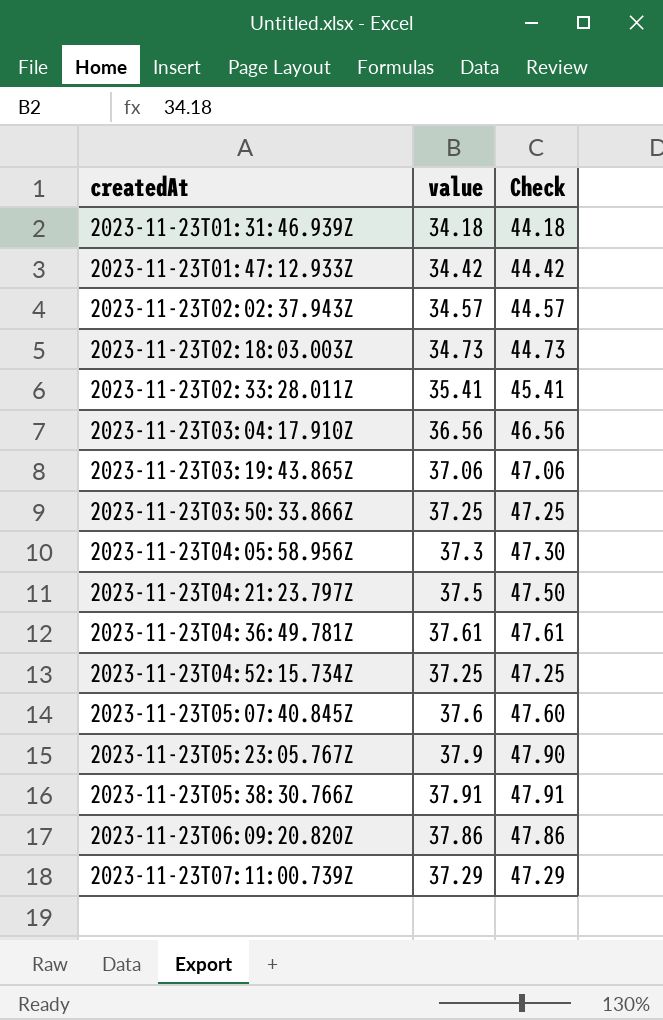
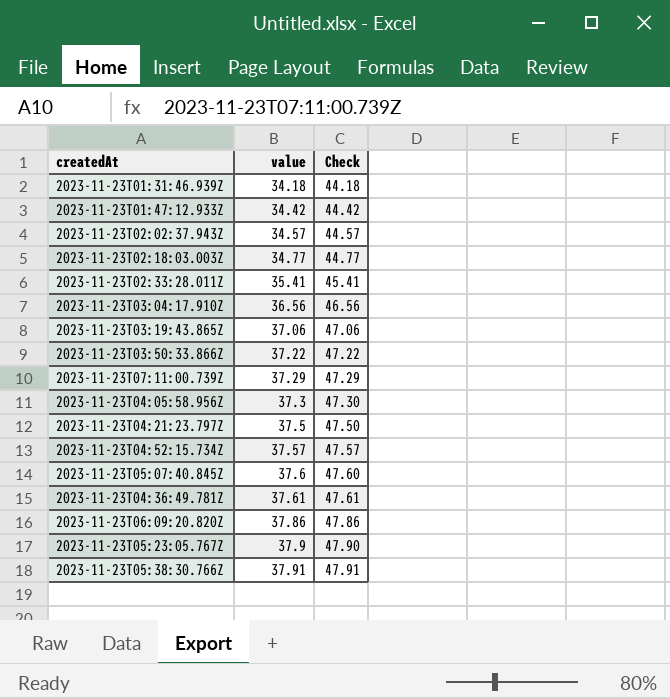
row order: createdAt ascending -> value ascending
2023-11-23T02:18:03.003Z | value: 34.73 -> 34.77
2023-11-23T02:18:03.003Z | Check: 44.73 -> 44.77
2023-11-23T03:50:33.866Z | value: 37.25 -> 37.22
2023-11-23T03:50:33.866Z | Check: 47.25 -> 47.22
2023-11-23T04:52:15.734Z | value: 37.25 -> 37.57
2023-11-23T04:52:15.734Z | Check: 47.25 -> 47.57

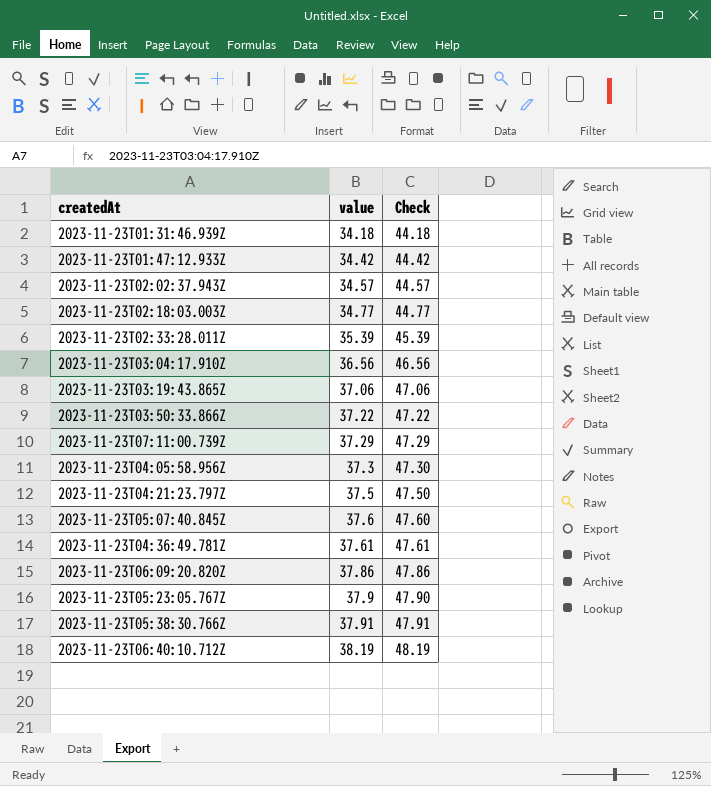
row 2023-11-23T04:52:15.734Z: 37.57 | 47.57 -> none
2023-11-23T02:33:28.011Z | value: 35.41 -> 35.39
2023-11-23T02:33:28.011Z | Check: 45.41 -> 45.39
row 2023-11-23T06:40:10.712Z: none -> 38.19 | 48.19

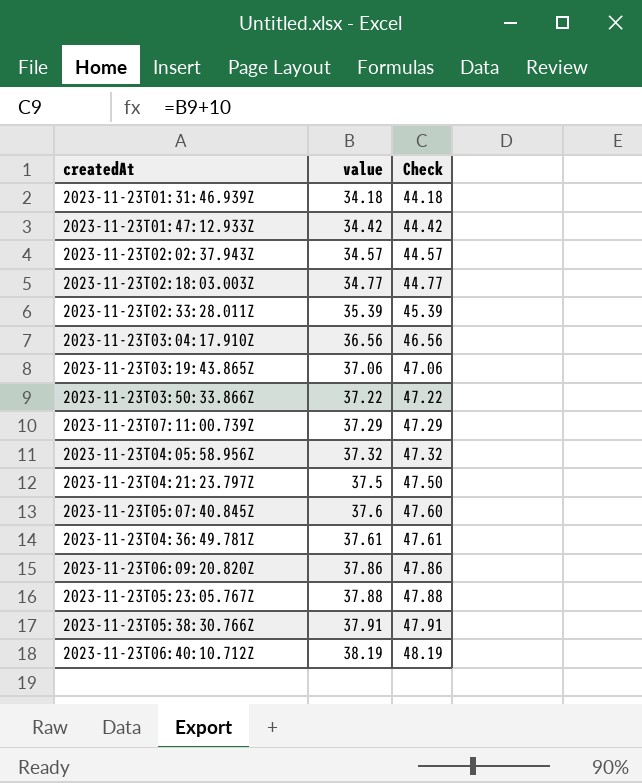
2023-11-23T04:05:58.956Z | value: 37.3 -> 37.32
2023-11-23T04:05:58.956Z | Check: 47.30 -> 47.32
2023-11-23T05:23:05.767Z | value: 37.9 -> 37.88
2023-11-23T05:23:05.767Z | Check: 47.90 -> 47.88

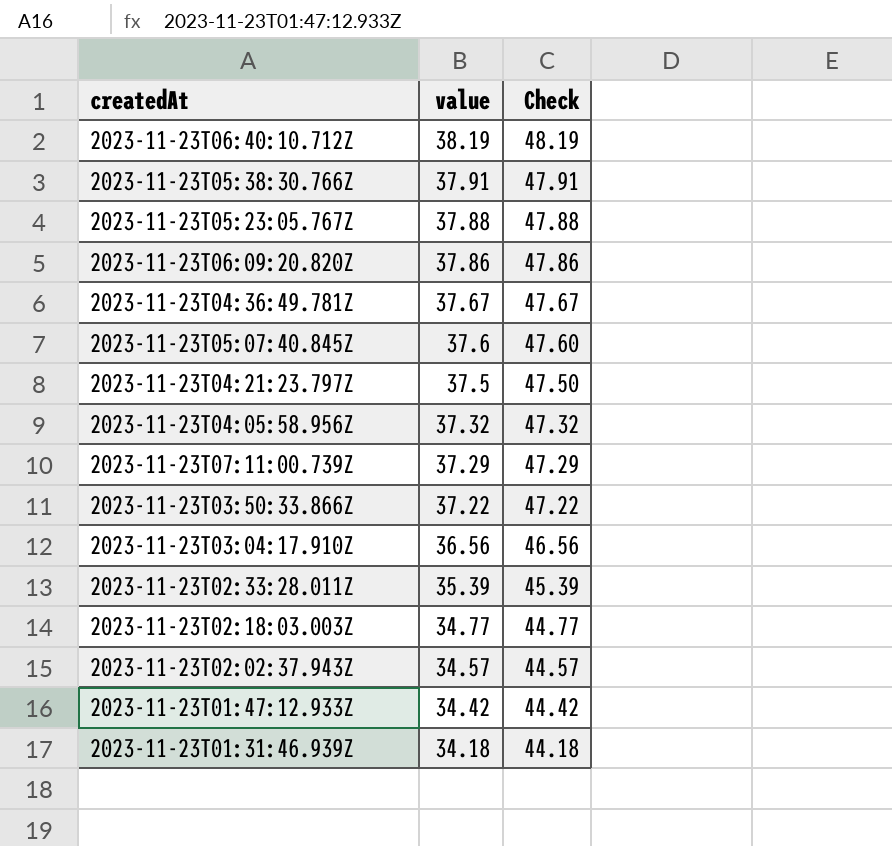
row order: value ascending -> value descending
row 2023-11-23T03:19:43.865Z: 37.06 | 47.06 -> none
2023-11-23T04:36:49.781Z | value: 37.61 -> 37.67
2023-11-23T04:36:49.781Z | Check: 47.61 -> 47.67

